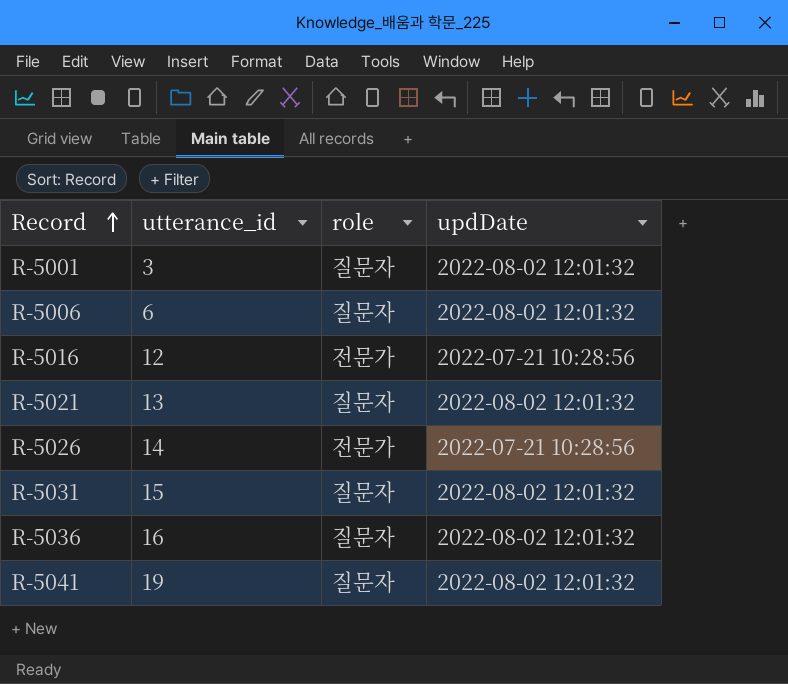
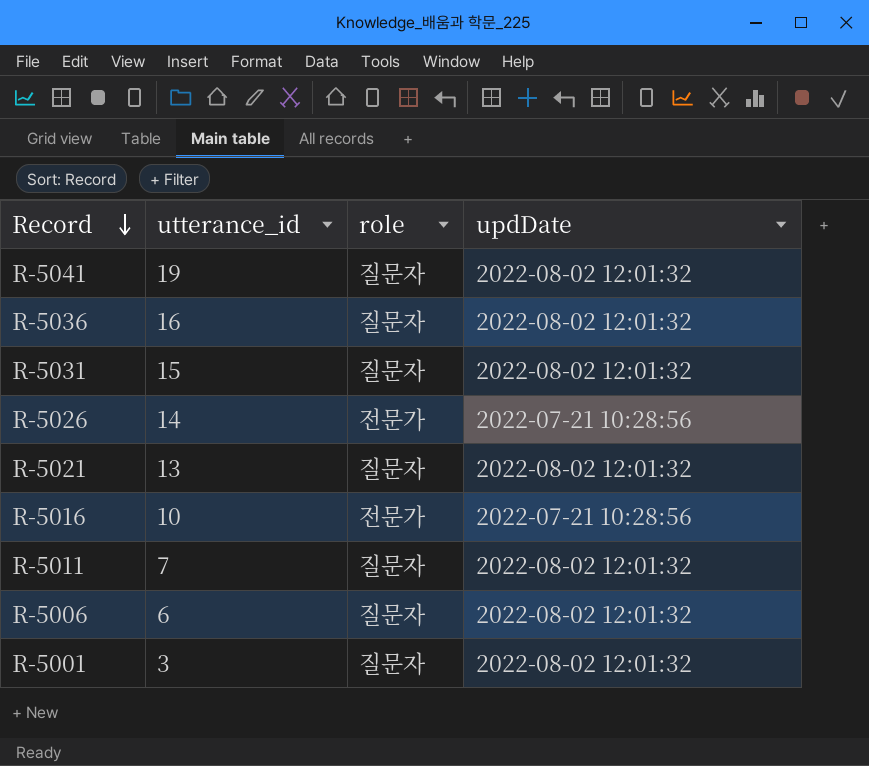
row order: Record ascending -> Record descending
R-5016 | utterance_id: 12 -> 10
row R-5011: none -> 7 | 질문자 | 2022-08-02 12:01:32

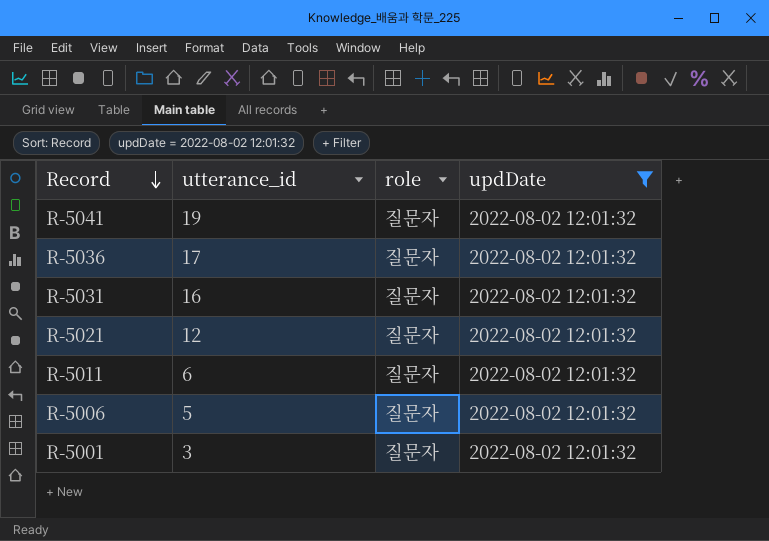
filter: none -> updDate = 2022-08-02 12:01:32
R-5036 | utterance_id: 16 -> 17
R-5031 | utterance_id: 15 -> 16
R-5021 | utterance_id: 13 -> 12
R-5011 | utterance_id: 7 -> 6
R-5006 | utterance_id: 6 -> 5

